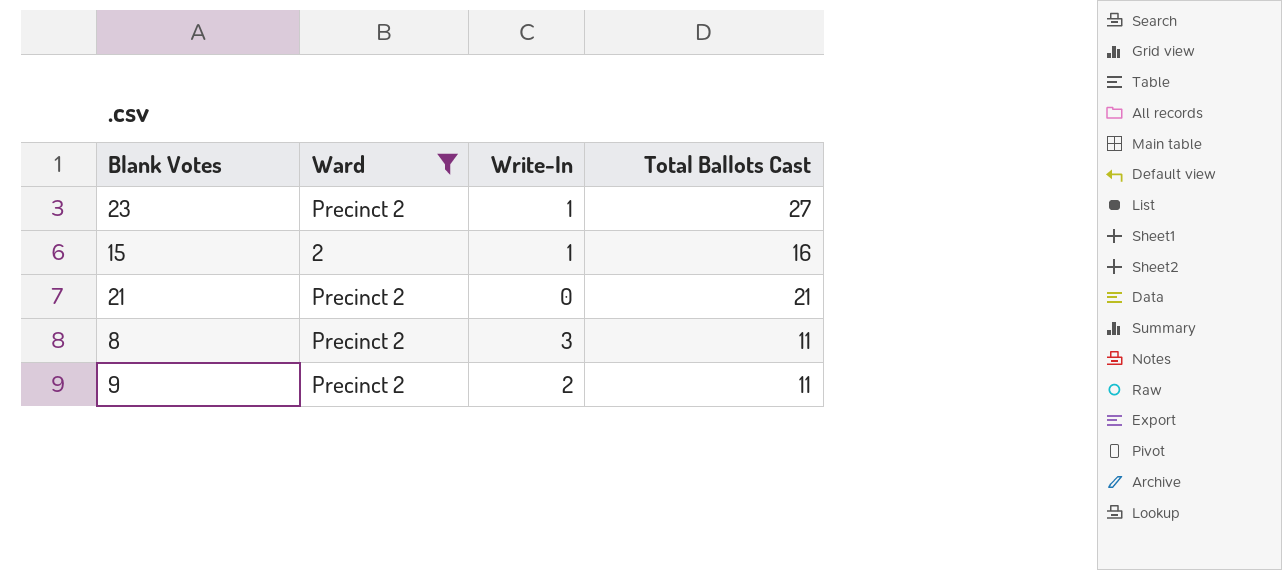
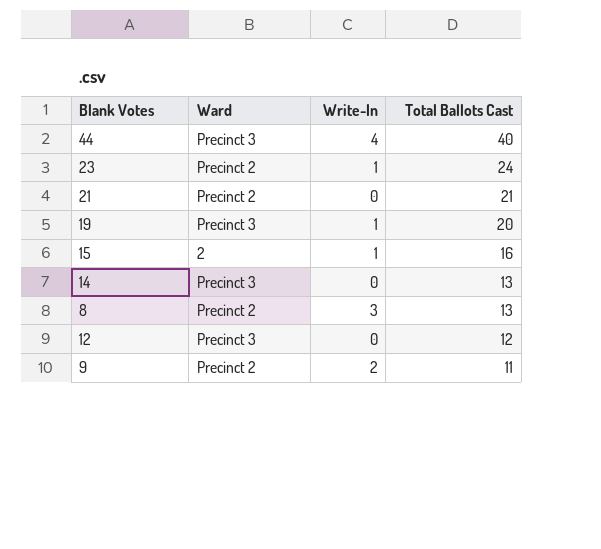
filter: Ward != Precinct 3 -> none
row order: none -> Total Ballots Cast descending
23 | Total Ballots Cast: 27 -> 24
8 | Total Ballots Cast: 11 -> 13

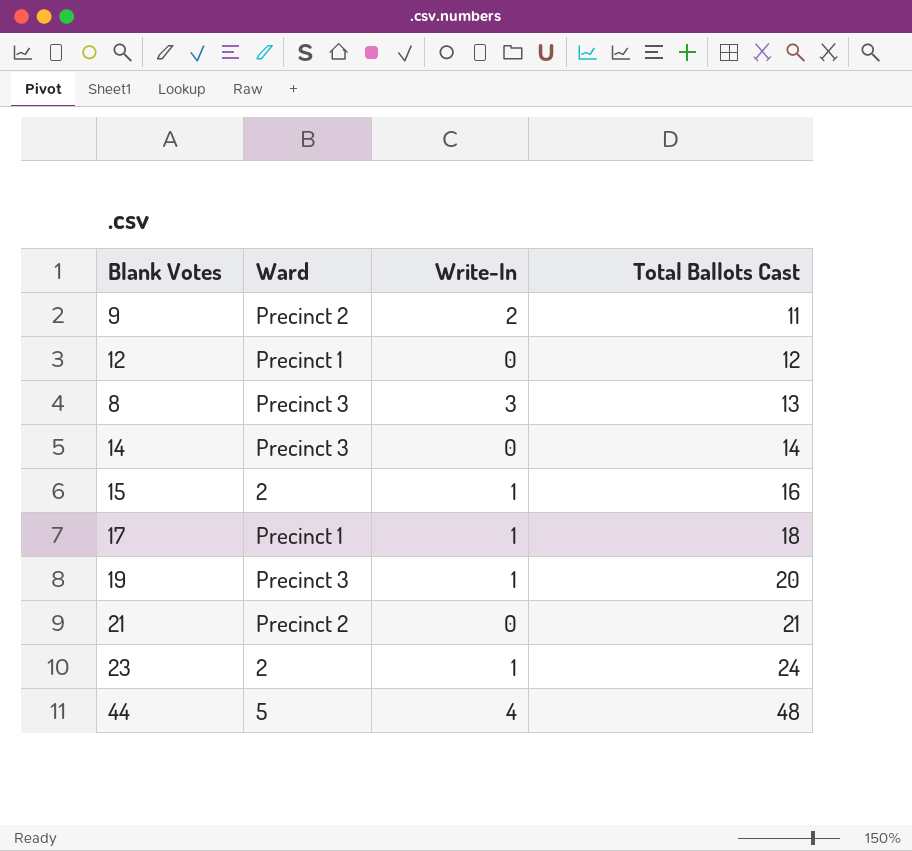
row order: Total Ballots Cast descending -> Total Ballots Cast ascending
12 | Ward: Precinct 3 -> Precinct 1
8 | Ward: Precinct 2 -> Precinct 3
14 | Total Ballots Cast: 13 -> 14
row 17: none -> Precinct 1 | 1 | 18
23 | Ward: Precinct 2 -> 2
44 | Ward: Precinct 3 -> 5
44 | Total Ballots Cast: 40 -> 48

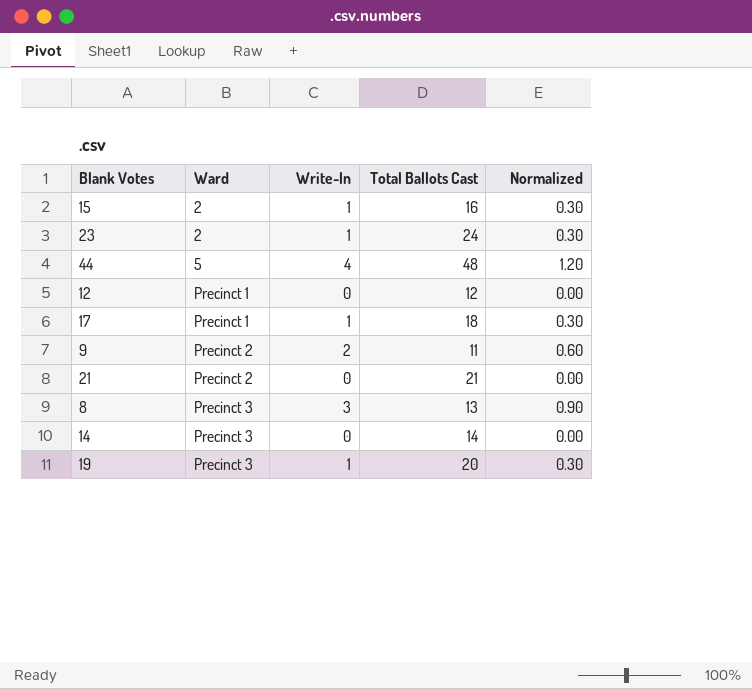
row order: Total Ballots Cast ascending -> Ward ascending
column Normalized | formula: none -> [Write-In] * 0.3

